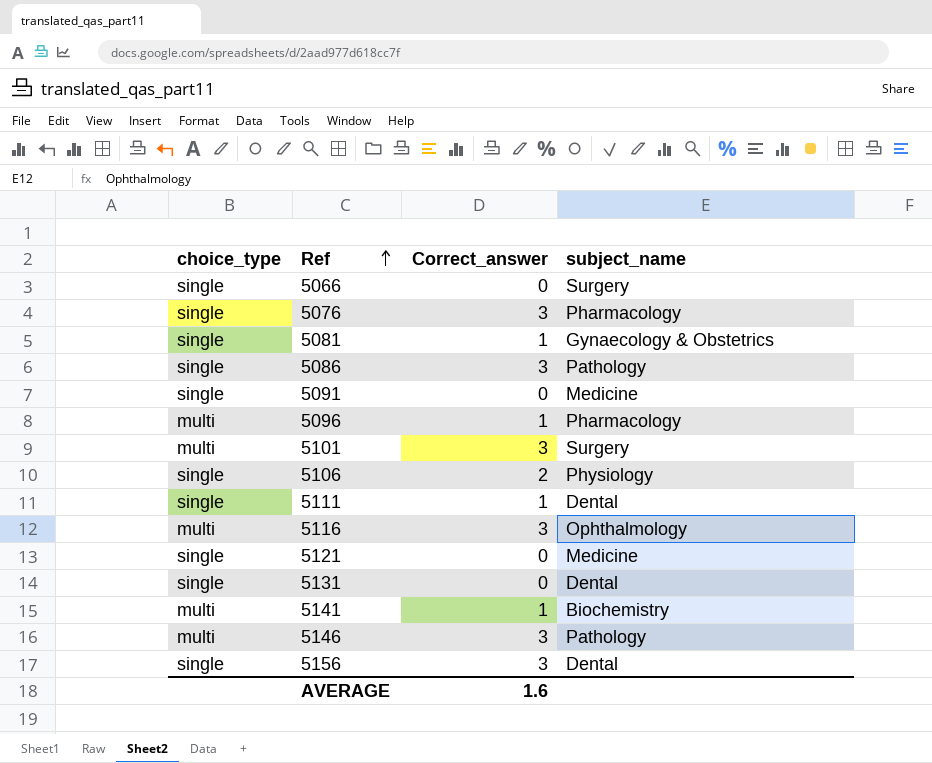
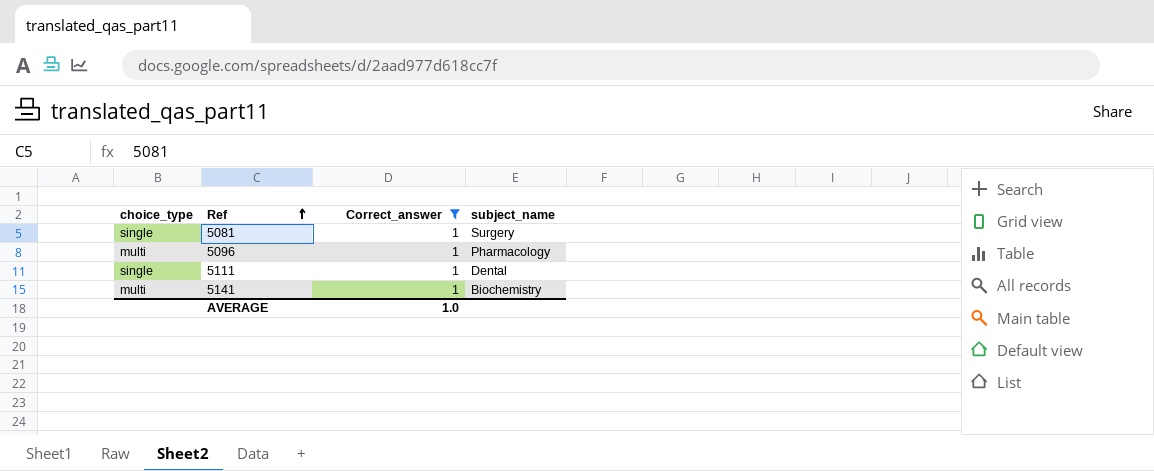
filter: none -> Correct_answer = 1
5081 | subject_name: Gynaecology & Obstetrics -> Surgery
AVERAGE | Correct_answer: 1.6 -> 1.0

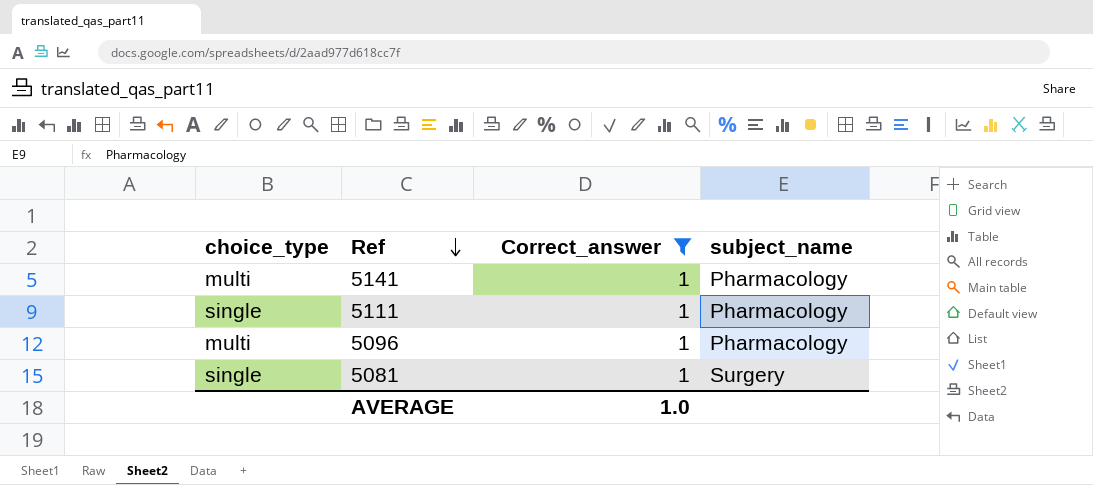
row order: Ref ascending -> Ref descending
5141 | subject_name: Biochemistry -> Pharmacology
5111 | subject_name: Dental -> Pharmacology

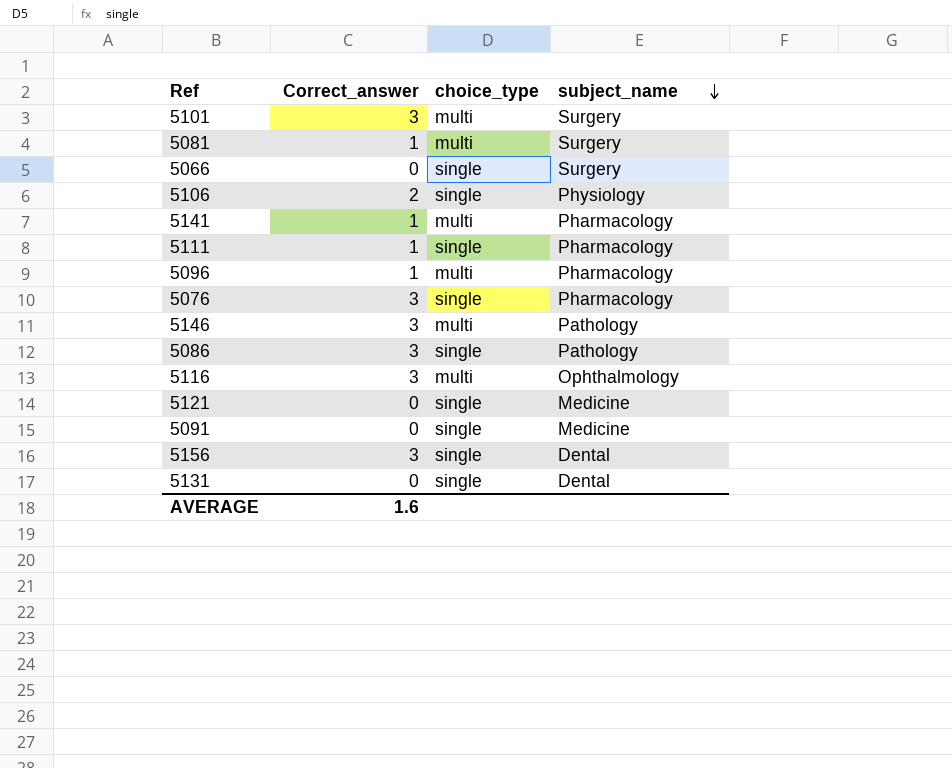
filter: Correct_answer = 1 -> none
row order: Ref descending -> subject_name descending
column choice_type | position: 1 -> 3
5081 | choice_type: single -> multi
AVERAGE | Correct_answer: 1.0 -> 1.6

